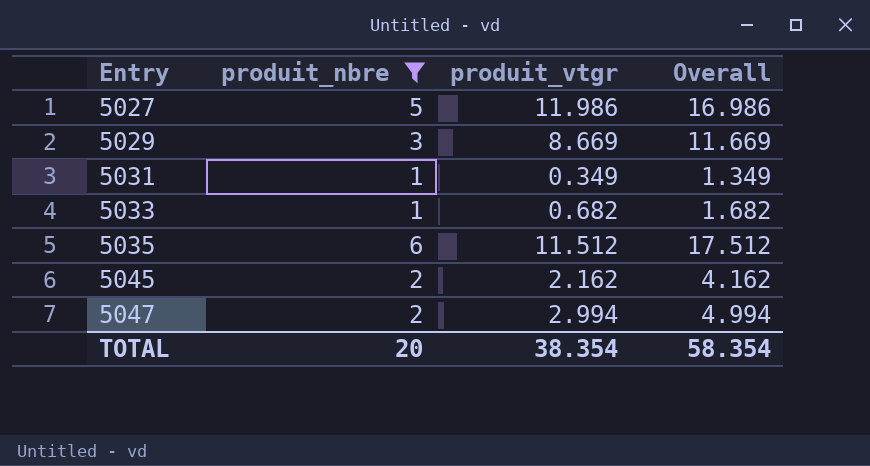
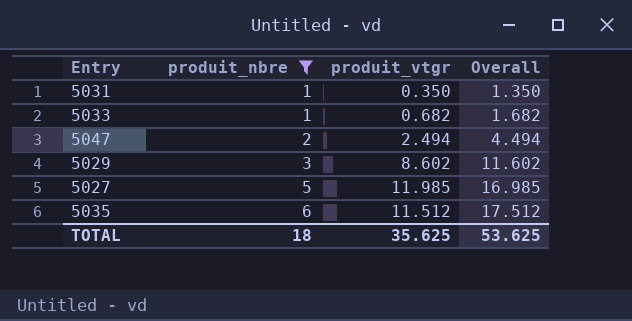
row order: Entry ascending -> produit_nbre ascending
row 5045: 2 | 2.162 | 4.162 -> none
5031 | produit_vtgr: 0.349 -> 0.350
5031 | Overall: 1.349 -> 1.350
5047 | produit_vtgr: 2.994 -> 2.494
5047 | Overall: 4.994 -> 4.494
5029 | produit_vtgr: 8.669 -> 8.602
5029 | Overall: 11.669 -> 11.602
5027 | produit_vtgr: 11.986 -> 11.985
5027 | Overall: 16.986 -> 16.985
TOTAL | produit_nbre: 20 -> 18
TOTAL | produit_vtgr: 38.354 -> 35.625
TOTAL | Overall: 58.354 -> 53.625

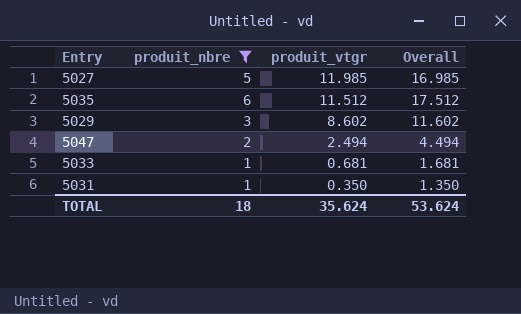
row order: produit_nbre ascending -> produit_vtgr descending
5033 | produit_vtgr: 0.682 -> 0.681
5033 | Overall: 1.682 -> 1.681
TOTAL | produit_vtgr: 35.625 -> 35.624
TOTAL | Overall: 53.625 -> 53.624

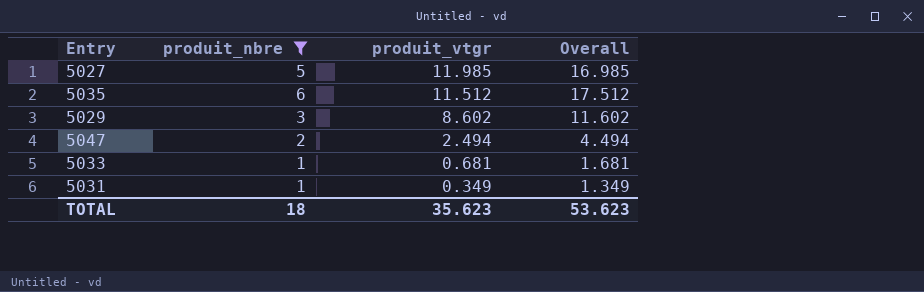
5031 | produit_vtgr: 0.350 -> 0.349
5031 | Overall: 1.350 -> 1.349
TOTAL | produit_vtgr: 35.624 -> 35.623
TOTAL | Overall: 53.624 -> 53.623

